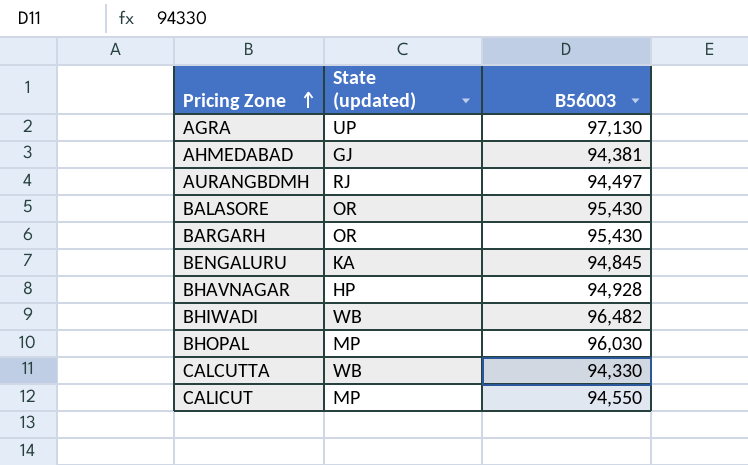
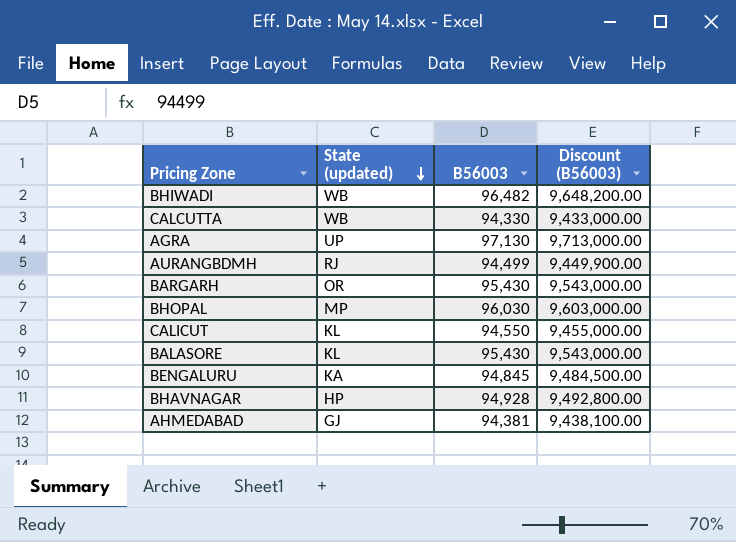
row order: Pricing Zone ascending -> State (updated) descending
column Discount (B56003) | formula: none -> [B56003] * 100
AURANGBDMH | B56003: 94,497 -> 94,499
CALICUT | State (updated): MP -> KL
BALASORE | State (updated): OR -> KL

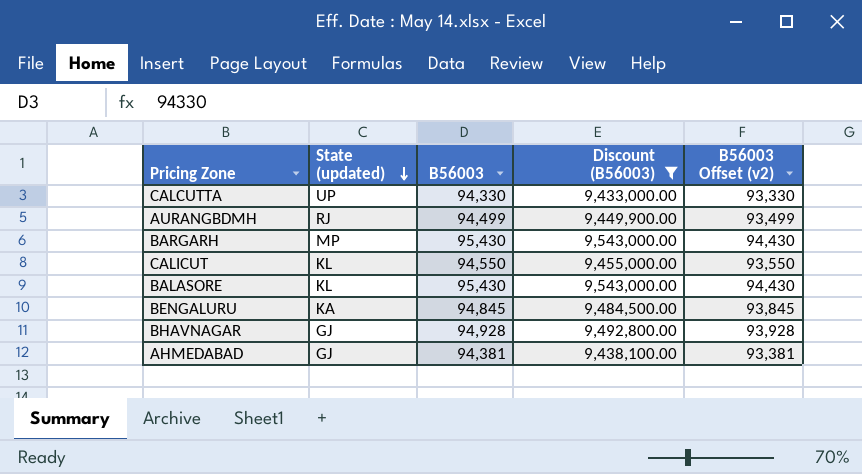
filter: none -> Discount (B56003) <= 9,543,000.00
column B56003 Offset (v2) | formula: none -> [B56003] - 1000
CALCUTTA | State (updated): WB -> UP
BARGARH | State (updated): OR -> MP
BHAVNAGAR | State (updated): HP -> GJ

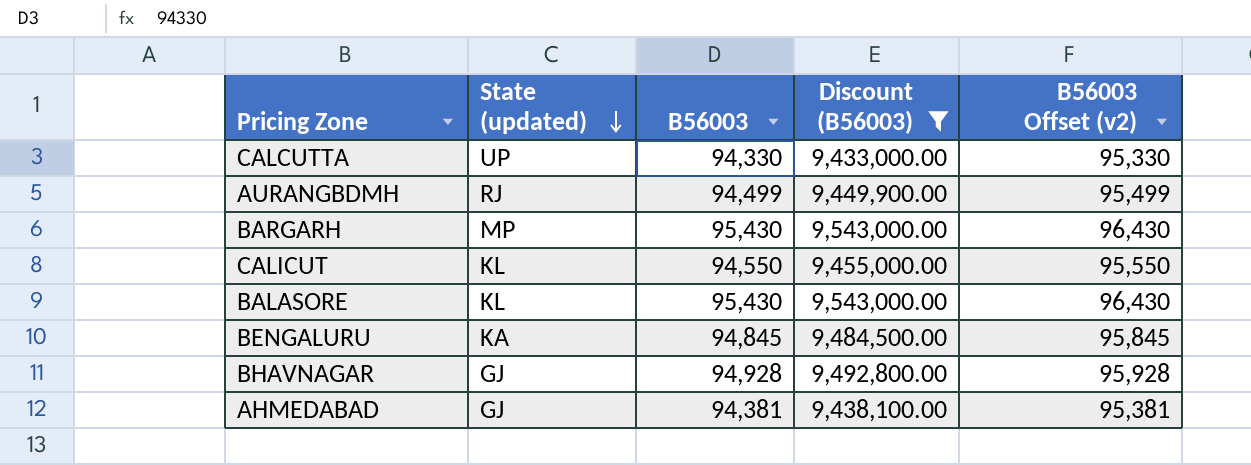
column B56003 Offset (v2) | formula: [B56003] - 1000 -> [B56003] + 1000

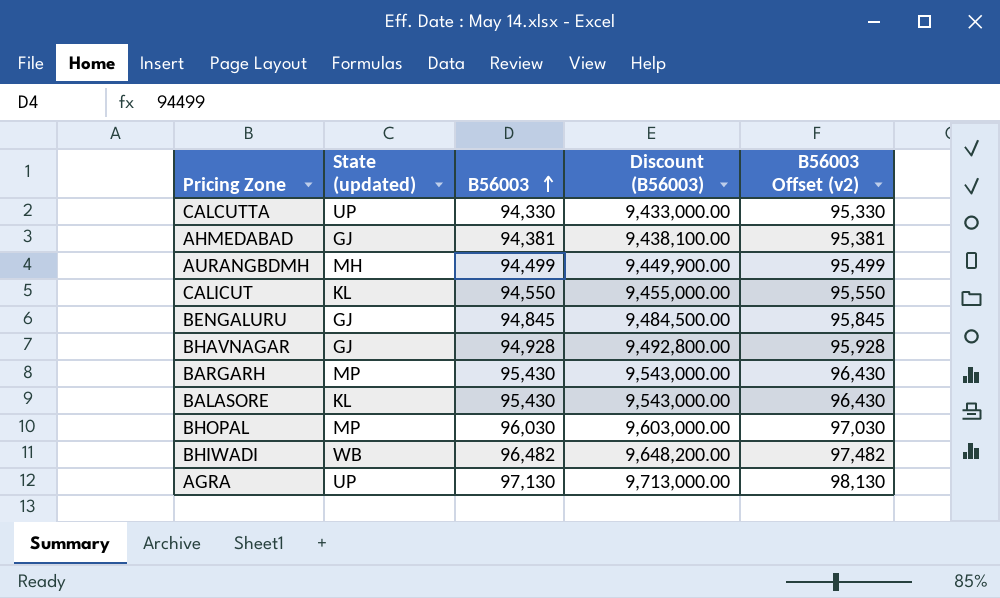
filter: Discount (B56003) <= 9,543,000.00 -> none
row order: State (updated) descending -> B56003 ascending
AURANGBDMH | State (updated): RJ -> MH
BENGALURU | State (updated): KA -> GJ

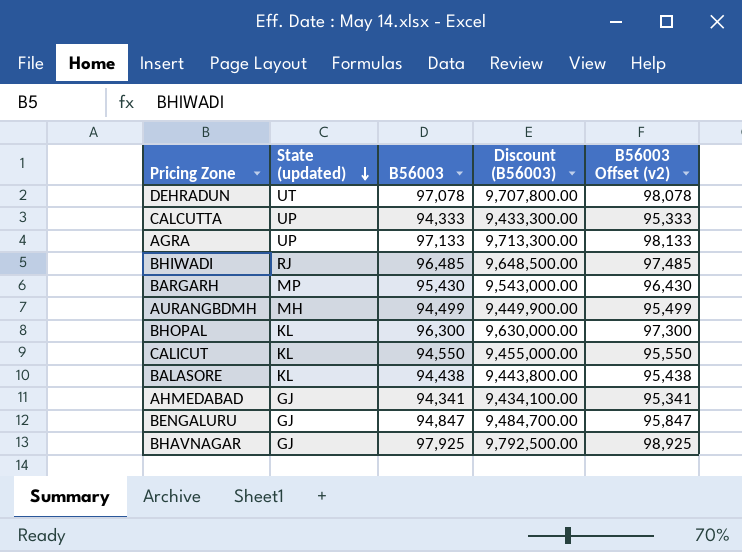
row order: B56003 ascending -> State (updated) descending
row DEHRADUN: none -> UT | 97,078 | 9,707,800.00 | 98,078
CALCUTTA | B56003: 94,330 -> 94,333
CALCUTTA | Discount (B56003): 9,433,000.00 -> 9,433,300.00
CALCUTTA | B56003 Offset (v2): 95,330 -> 95,333
AGRA | B56003: 97,130 -> 97,133
AGRA | Discount (B56003): 9,713,000.00 -> 9,713,300.00
AGRA | B56003 Offset (v2): 98,130 -> 98,133
BHIWADI | State (updated): WB -> RJ
BHIWADI | B56003: 96,482 -> 96,485
BHIWADI | Discount (B56003): 9,648,200.00 -> 9,648,500.00
BHIWADI | B56003 Offset (v2): 97,482 -> 97,485
BHOPAL | State (updated): MP -> KL
BHOPAL | B56003: 96,030 -> 96,300
BHOPAL | Discount (B56003): 9,603,000.00 -> 9,630,000.00
BHOPAL | B56003 Offset (v2): 97,030 -> 97,300
BALASORE | B56003: 95,430 -> 94,438
BALASORE | Discount (B56003): 9,543,000.00 -> 9,443,800.00
BALASORE | B56003 Offset (v2): 96,430 -> 95,438
AHMEDABAD | B56003: 94,381 -> 94,341
AHMEDABAD | Discount (B56003): 9,438,100.00 -> 9,434,100.00
AHMEDABAD | B56003 Offset (v2): 95,381 -> 95,341
BENGALURU | B56003: 94,845 -> 94,847
BENGALURU | Discount (B56003): 9,484,500.00 -> 9,484,700.00
BENGALURU | B56003 Offset (v2): 95,845 -> 95,847
BHAVNAGAR | B56003: 94,928 -> 97,925
BHAVNAGAR | Discount (B56003): 9,492,800.00 -> 9,792,500.00
BHAVNAGAR | B56003 Offset (v2): 95,928 -> 98,925

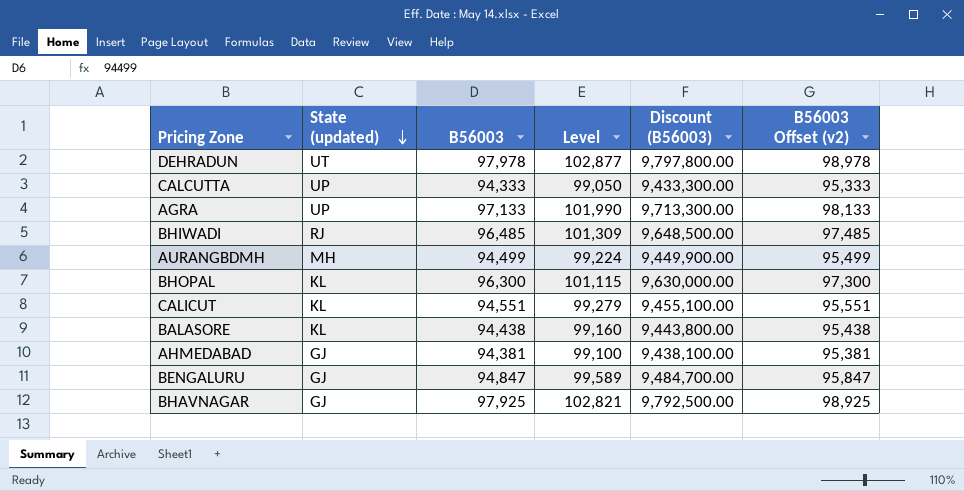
column Level | formula: none -> [B56003] * 1.05
row BARGARH: MP | 95,430 | 9,543,000.00 | 96,430 -> none
DEHRADUN | B56003: 97,078 -> 97,978
DEHRADUN | Discount (B56003): 9,707,800.00 -> 9,797,800.00
DEHRADUN | B56003 Offset (v2): 98,078 -> 98,978
CALICUT | B56003: 94,550 -> 94,551
CALICUT | Discount (B56003): 9,455,000.00 -> 9,455,100.00
CALICUT | B56003 Offset (v2): 95,550 -> 95,551
AHMEDABAD | B56003: 94,341 -> 94,381
AHMEDABAD | Discount (B56003): 9,434,100.00 -> 9,438,100.00
AHMEDABAD | B56003 Offset (v2): 95,341 -> 95,381

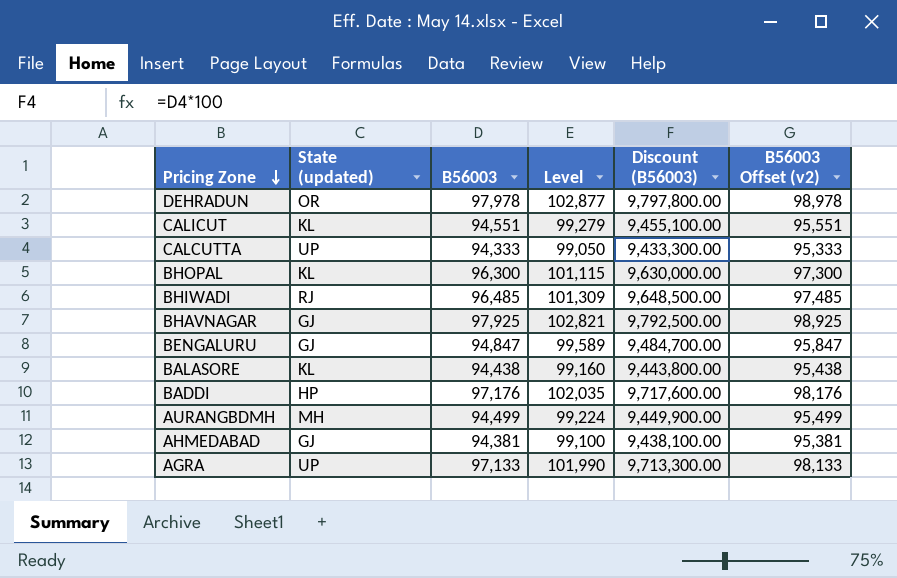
row order: State (updated) descending -> Pricing Zone descending
DEHRADUN | State (updated): UT -> OR
row BADDI: none -> HP | 97,176 | 102,035 | 9,717,600.00 | 98,176

